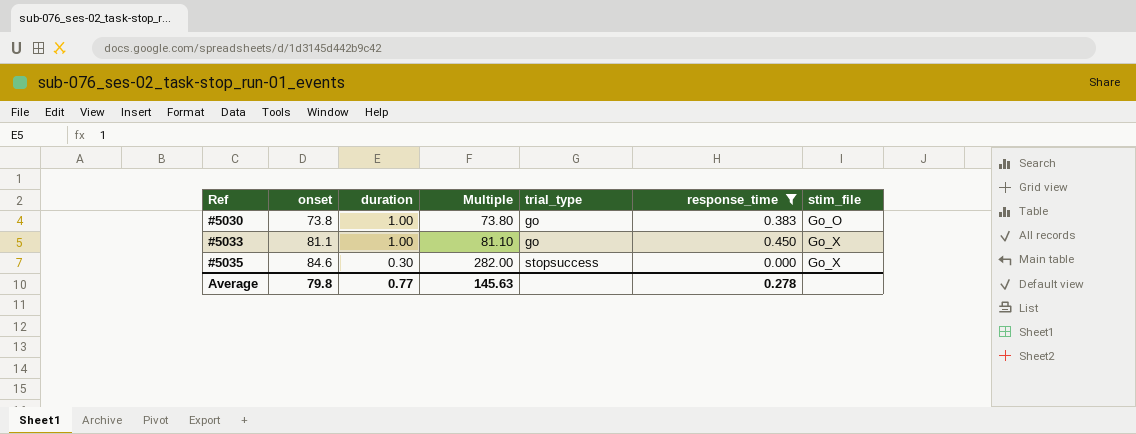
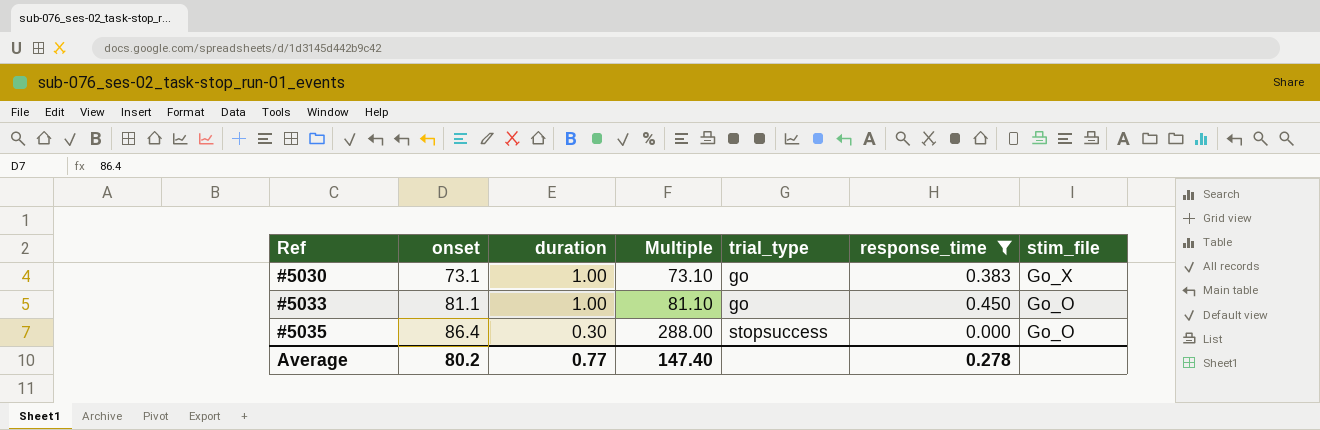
#5030 | onset: 73.8 -> 73.1
#5030 | Multiple: 73.80 -> 73.10
#5030 | stim_file: Go_O -> Go_X
#5033 | stim_file: Go_X -> Go_O
#5035 | onset: 84.6 -> 86.4
#5035 | Multiple: 282.00 -> 288.00
#5035 | stim_file: Go_X -> Go_O
Average | onset: 79.8 -> 80.2
Average | Multiple: 145.63 -> 147.40

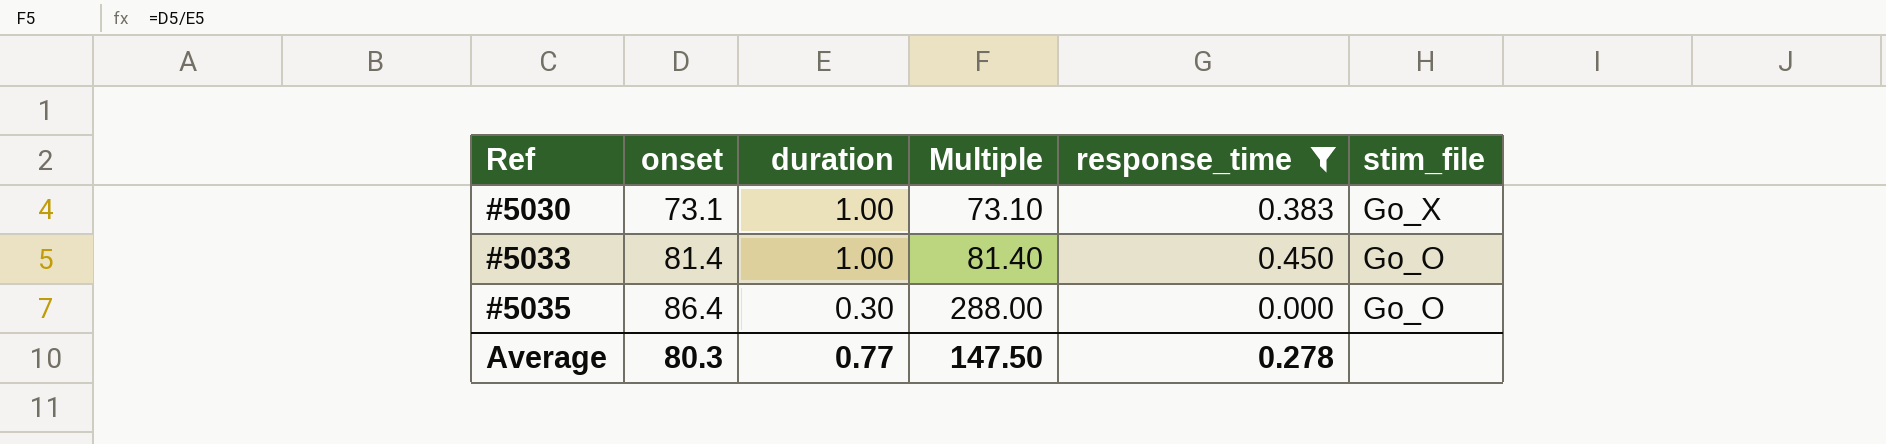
column trial_type | position: 5 -> none
#5033 | onset: 81.1 -> 81.4
#5033 | Multiple: 81.10 -> 81.40
Average | onset: 80.2 -> 80.3
Average | Multiple: 147.40 -> 147.50

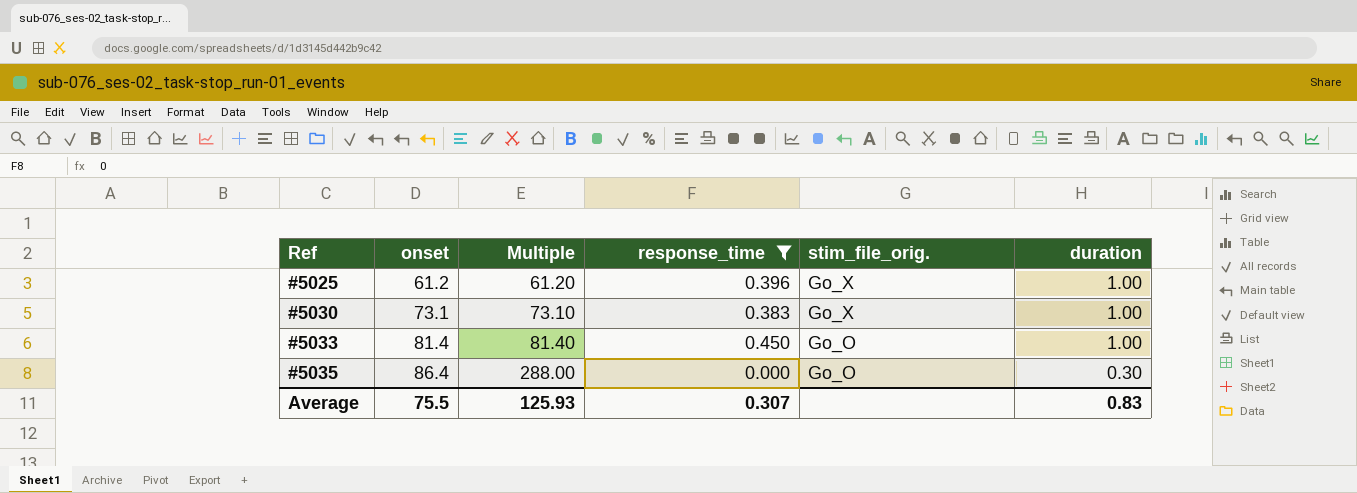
column name: stim_file -> stim_file_orig.
column duration | position: 3 -> 6
row #5025: none -> 61.2 | 61.20 | 0.396 | Go_X | 1.00
Average | onset: 80.3 -> 75.5
Average | Multiple: 147.50 -> 125.93
Average | response_time: 0.278 -> 0.307
Average | duration: 0.77 -> 0.83

